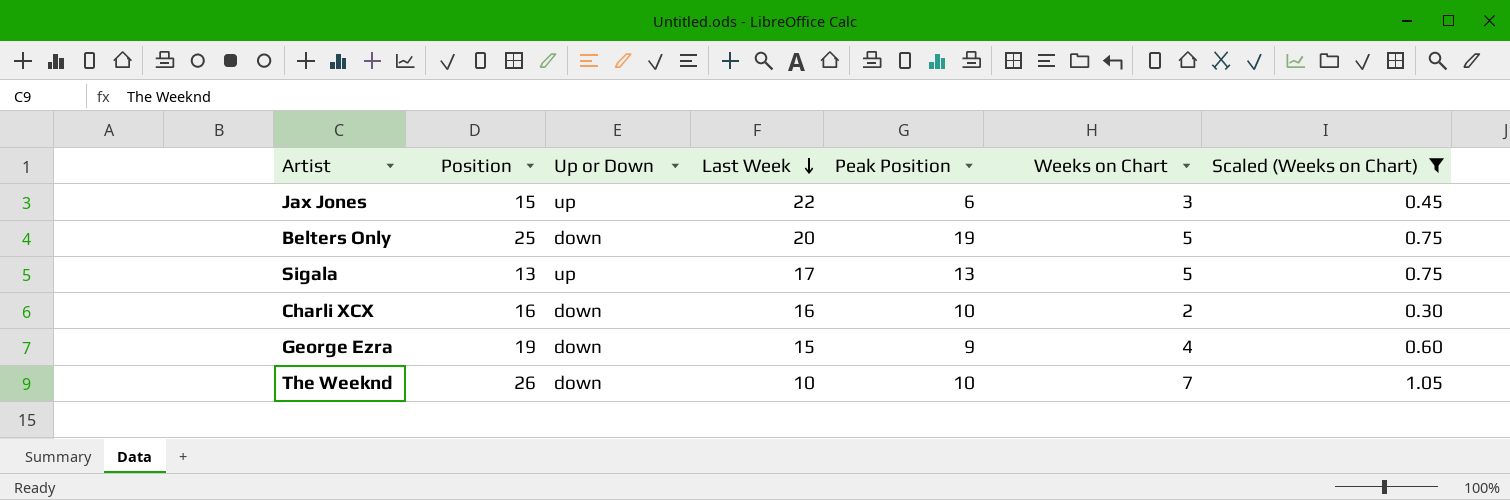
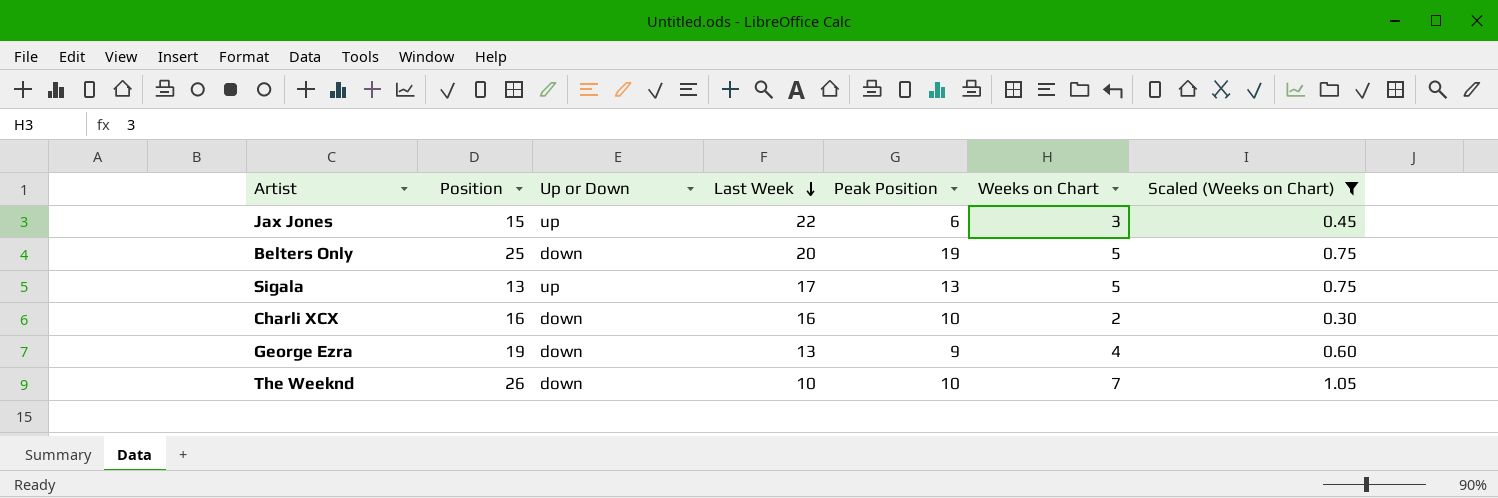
George Ezra | Last Week: 15 -> 13

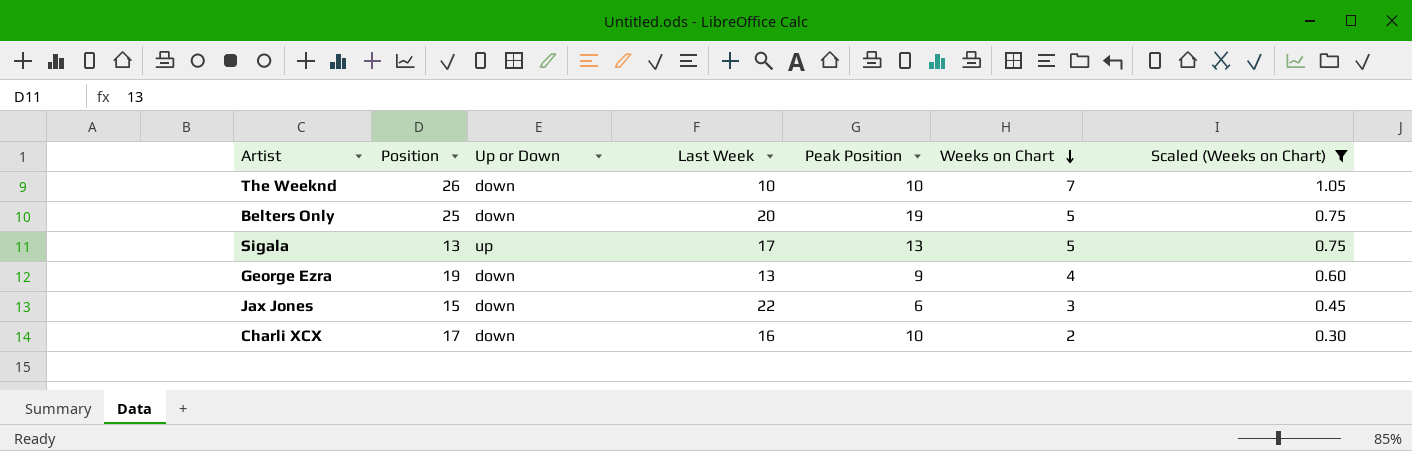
row order: Last Week descending -> Weeks on Chart descending
Jax Jones | Up or Down: up -> down
Charli XCX | Position: 16 -> 17

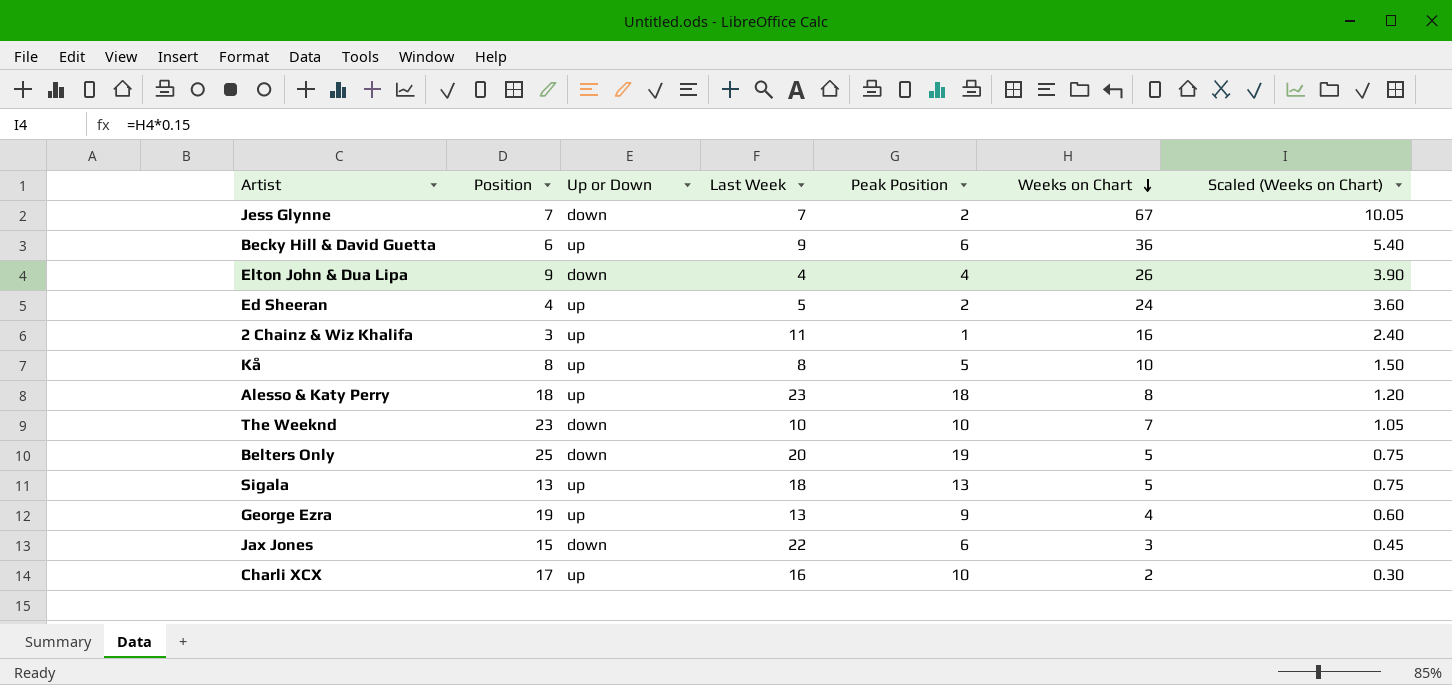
filter: Scaled (Weeks on Chart) <= 1.05 -> none
The Weeknd | Position: 26 -> 23
Sigala | Last Week: 17 -> 18
George Ezra | Up or Down: down -> up
Charli XCX | Up or Down: down -> up

